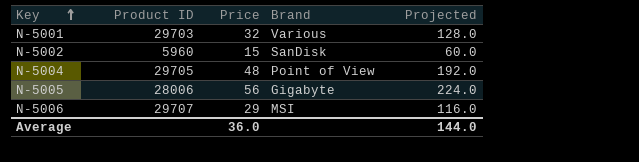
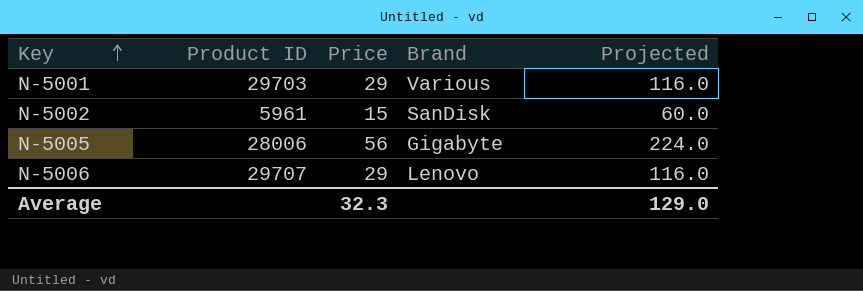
row N-5004: 29705 | 48 | Point of View | 192.0 -> none
N-5001 | Price: 32 -> 29
N-5001 | Projected: 128.0 -> 116.0
N-5002 | Product ID: 5960 -> 5961
N-5006 | Brand: MSI -> Lenovo
Average | Price: 36.0 -> 32.3
Average | Projected: 144.0 -> 129.0

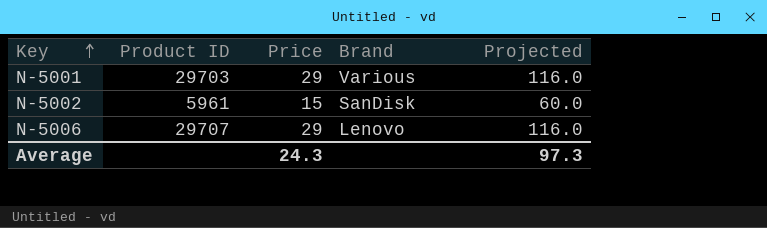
row N-5005: 28006 | 56 | Gigabyte | 224.0 -> none
Average | Price: 32.3 -> 24.3
Average | Projected: 129.0 -> 97.3

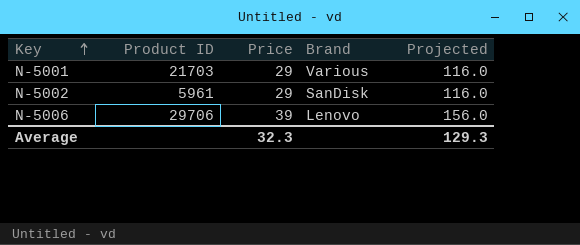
N-5001 | Product ID: 29703 -> 21703
N-5002 | Price: 15 -> 29
N-5002 | Projected: 60.0 -> 116.0
N-5006 | Product ID: 29707 -> 29706
N-5006 | Price: 29 -> 39
N-5006 | Projected: 116.0 -> 156.0
Average | Price: 24.3 -> 32.3
Average | Projected: 97.3 -> 129.3

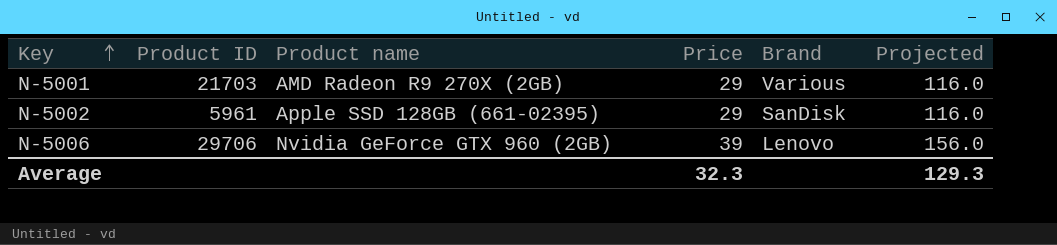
column Product name | position: none -> 3

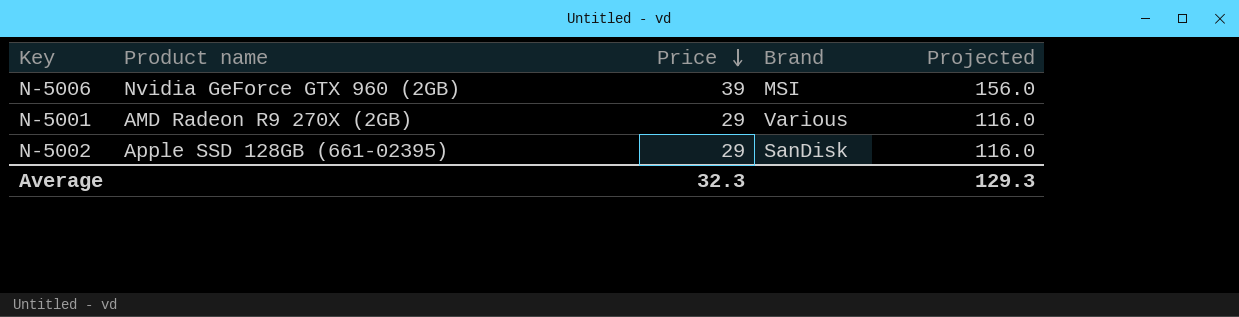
row order: Key ascending -> Price descending
column Product ID | position: 2 -> none
N-5006 | Brand: Lenovo -> MSI

